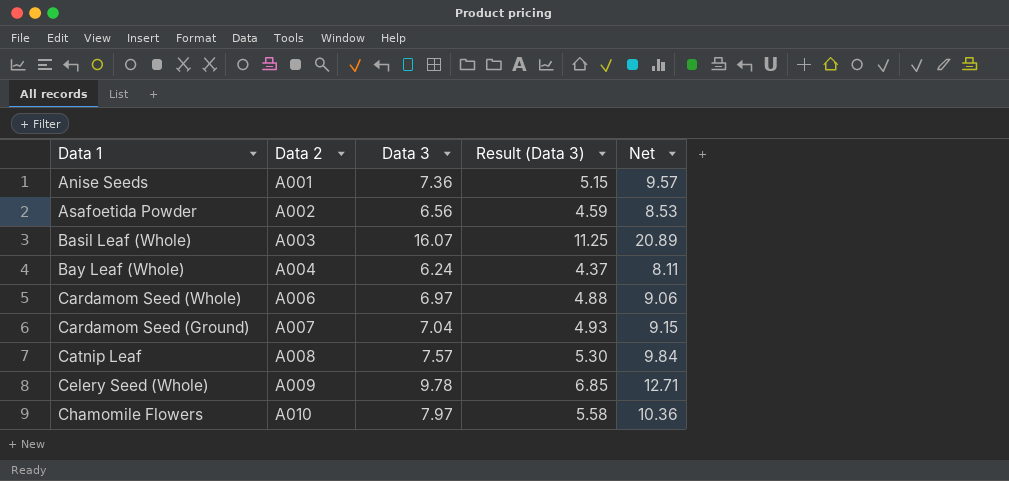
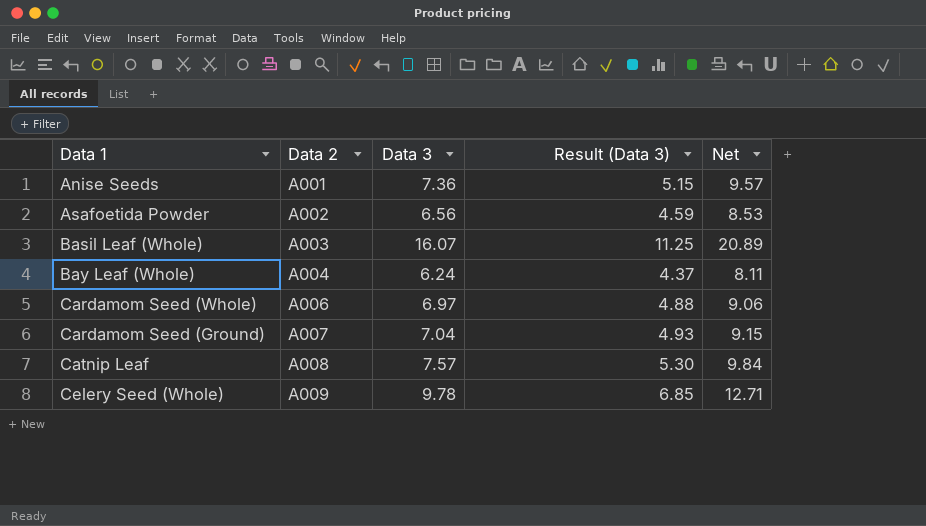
row Chamomile Flowers: A010 | 7.97 | 5.58 | 10.36 -> none

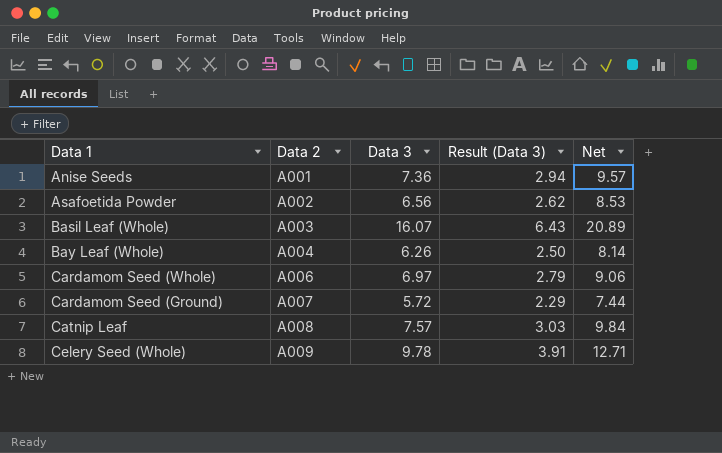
column Result (Data 3) | formula: [Data 3] * 0.7 -> [Data 3] * 0.4
Bay Leaf (Whole) | Data 3: 6.24 -> 6.26
Bay Leaf (Whole) | Net: 8.11 -> 8.14
Cardamom Seed (Ground) | Data 3: 7.04 -> 5.72
Cardamom Seed (Ground) | Net: 9.15 -> 7.44

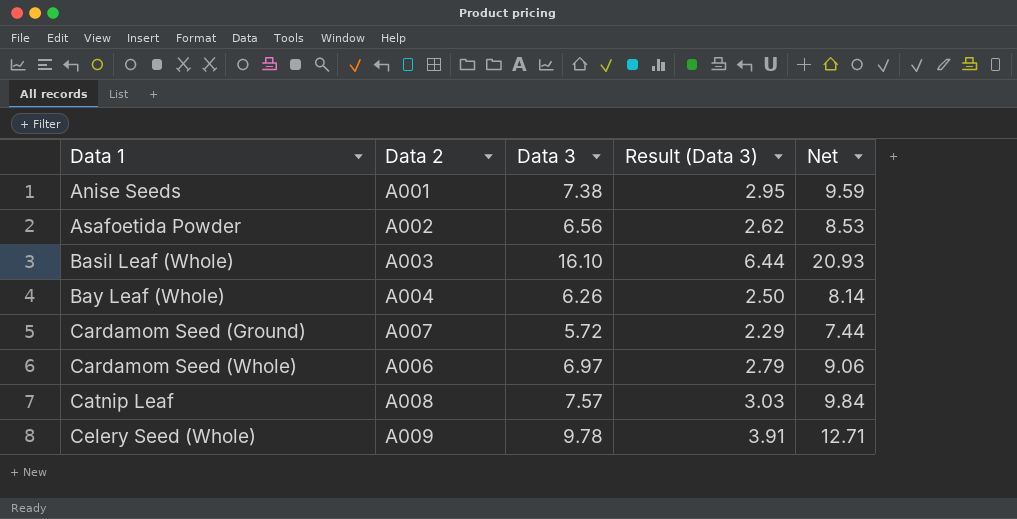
row order: Data 2 ascending -> Data 1 ascending
Anise Seeds | Data 3: 7.36 -> 7.38
Anise Seeds | Result (Data 3): 2.94 -> 2.95
Anise Seeds | Net: 9.57 -> 9.59
Basil Leaf (Whole) | Data 3: 16.07 -> 16.10
Basil Leaf (Whole) | Result (Data 3): 6.43 -> 6.44
Basil Leaf (Whole) | Net: 20.89 -> 20.93

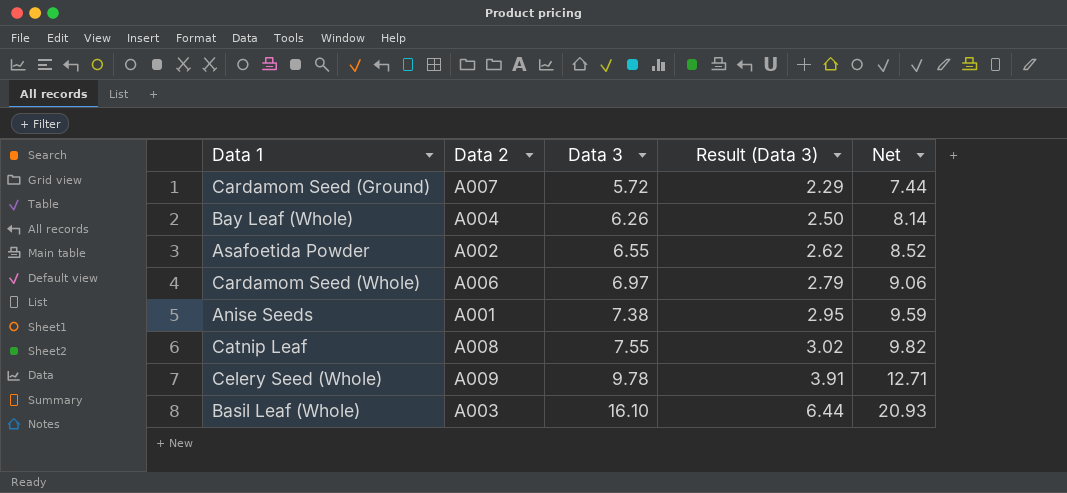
row order: Data 1 ascending -> Data 3 ascending
Asafoetida Powder | Data 3: 6.56 -> 6.55
Asafoetida Powder | Net: 8.53 -> 8.52
Catnip Leaf | Data 3: 7.57 -> 7.55
Catnip Leaf | Result (Data 3): 3.03 -> 3.02
Catnip Leaf | Net: 9.84 -> 9.82

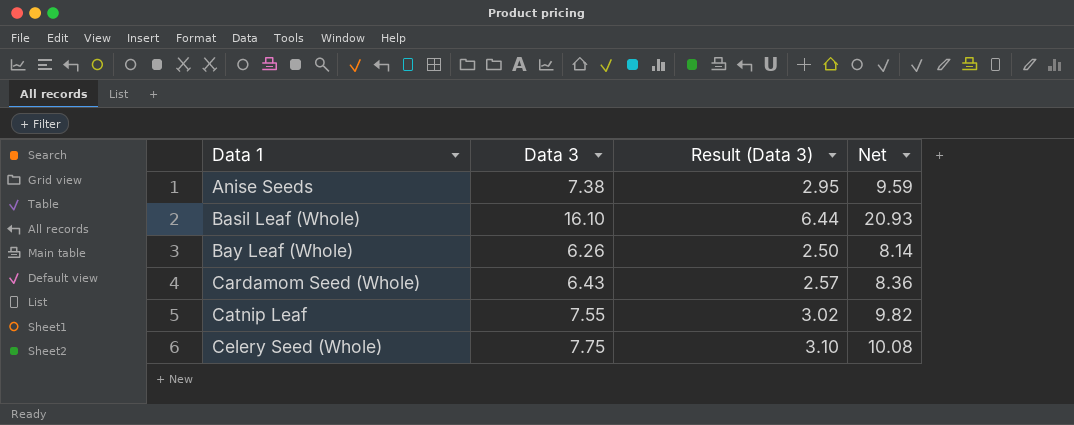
row order: Data 3 ascending -> Data 1 ascending
column Data 2 | position: 2 -> none
row Cardamom Seed (Ground): A007 | 5.72 | 2.29 | 7.44 -> none
row Asafoetida Powder: A002 | 6.55 | 2.62 | 8.52 -> none
Cardamom Seed (Whole) | Data 3: 6.97 -> 6.43
Cardamom Seed (Whole) | Result (Data 3): 2.79 -> 2.57
Cardamom Seed (Whole) | Net: 9.06 -> 8.36
Celery Seed (Whole) | Data 3: 9.78 -> 7.75
Celery Seed (Whole) | Result (Data 3): 3.91 -> 3.10
Celery Seed (Whole) | Net: 12.71 -> 10.08

